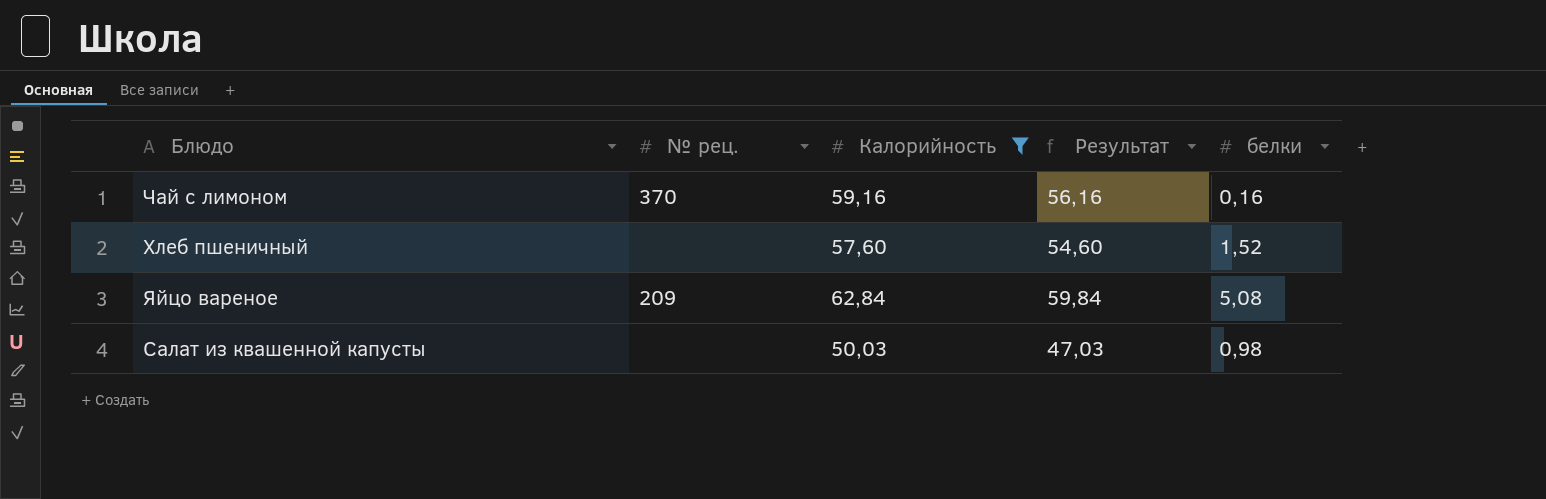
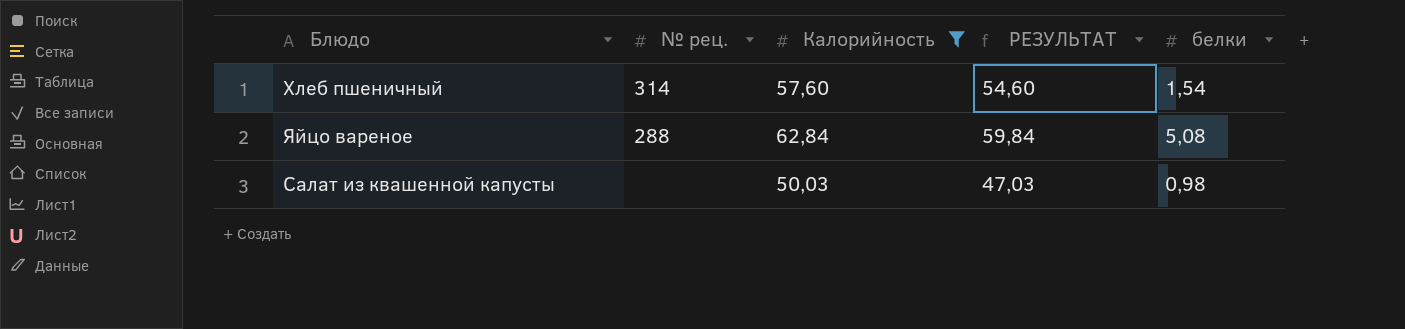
column name: Результат -> РЕЗУЛЬТАТ
row Чай с лимоном: 370 | 59,16 | 56,16 | 0,16 -> none
Хлеб пшеничный | № рец.: none -> 314
Хлеб пшеничный | белки: 1,52 -> 1,54
Яйцо вареное | № рец.: 209 -> 288

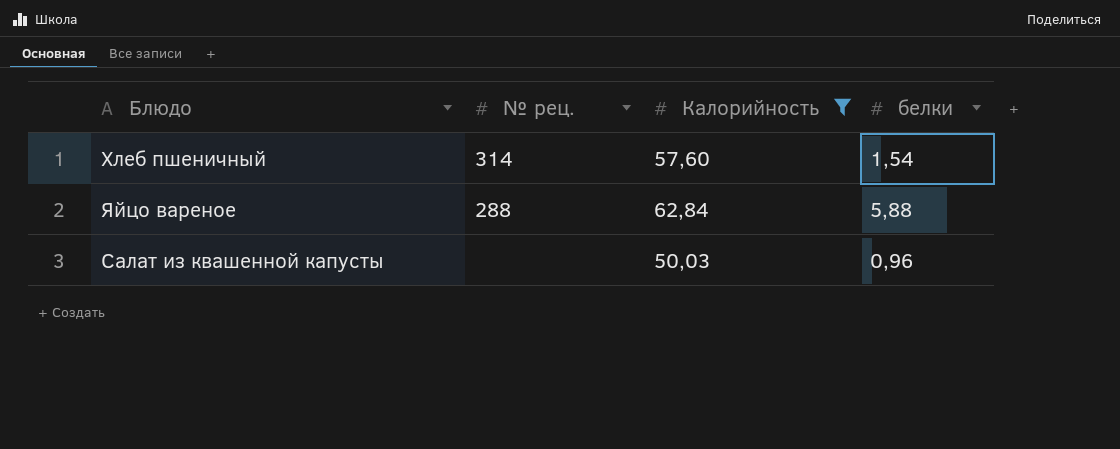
column РЕЗУЛЬТАТ | formula: [Калорийность] - 3 -> none
Яйцо вареное | белки: 5,08 -> 5,88
Салат из квашенной капусты | белки: 0,98 -> 0,96

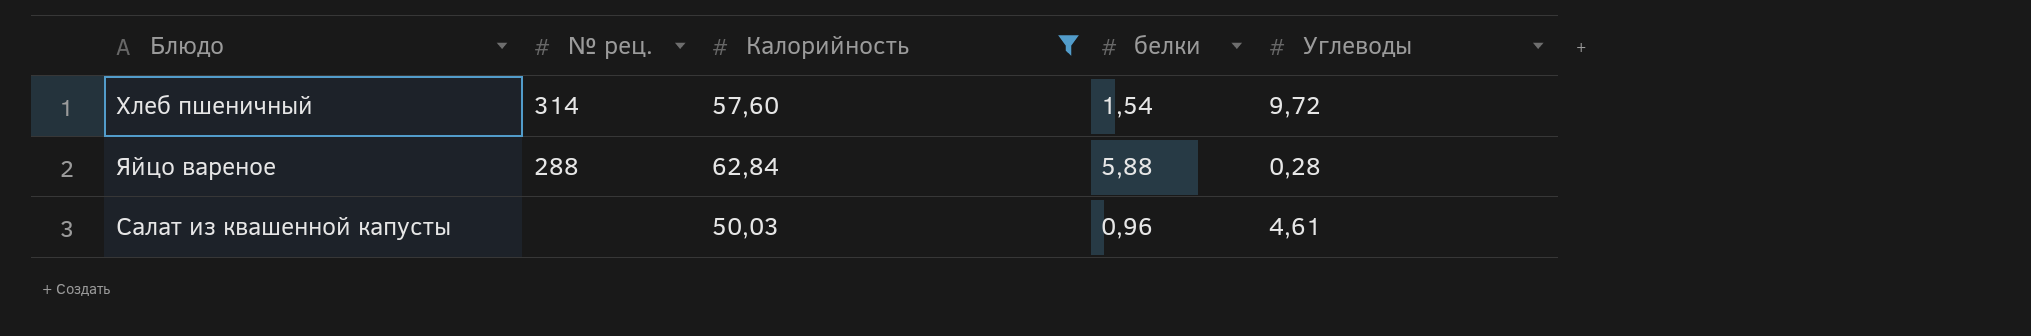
column Углеводы | position: none -> 5

